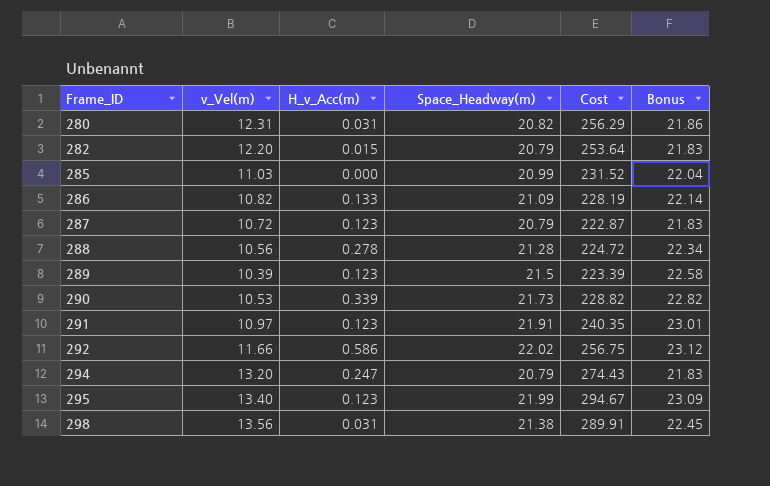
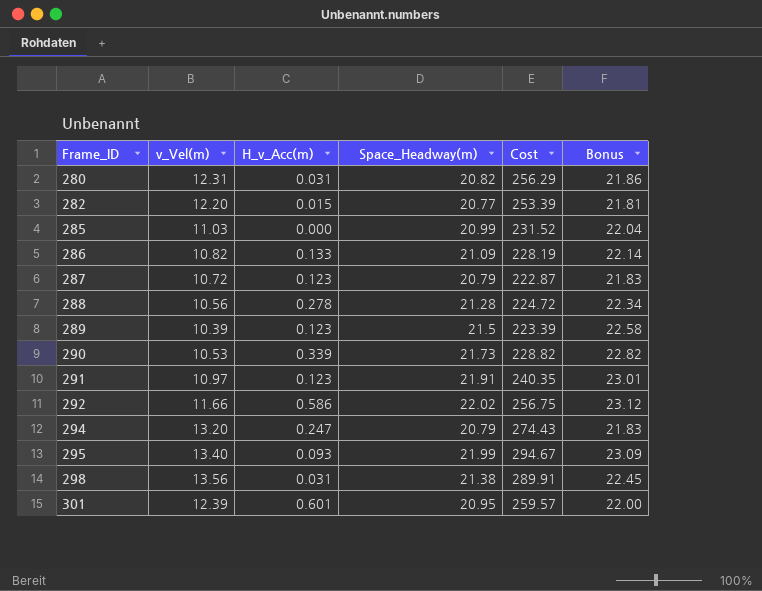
282 | Space_Headway(m): 20.79 -> 20.77
282 | Cost: 253.64 -> 253.39
282 | Bonus: 21.83 -> 21.81
295 | H_v_Acc(m): 0.123 -> 0.093
row 301: none -> 12.39 | 0.601 | 20.95 | 259.57 | 22.00

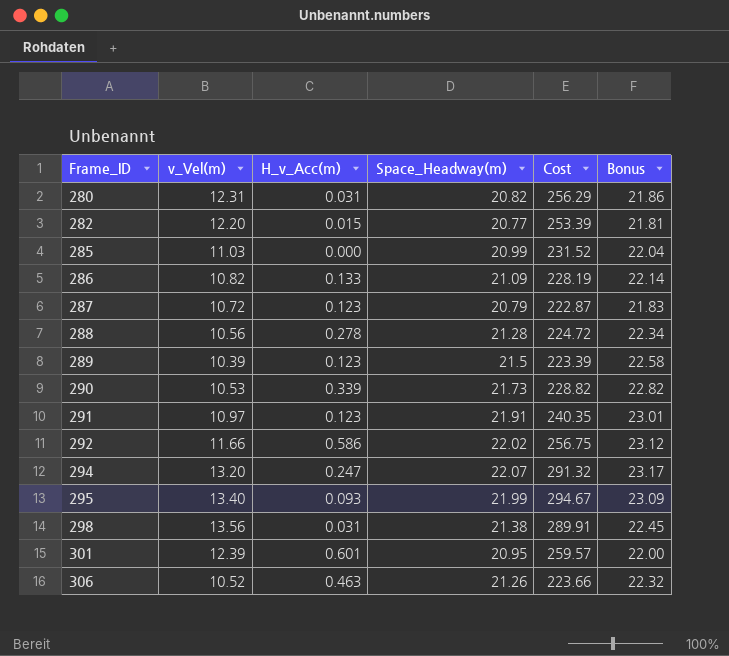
294 | Space_Headway(m): 20.79 -> 22.07
294 | Cost: 274.43 -> 291.32
294 | Bonus: 21.83 -> 23.17
row 306: none -> 10.52 | 0.463 | 21.26 | 223.66 | 22.32

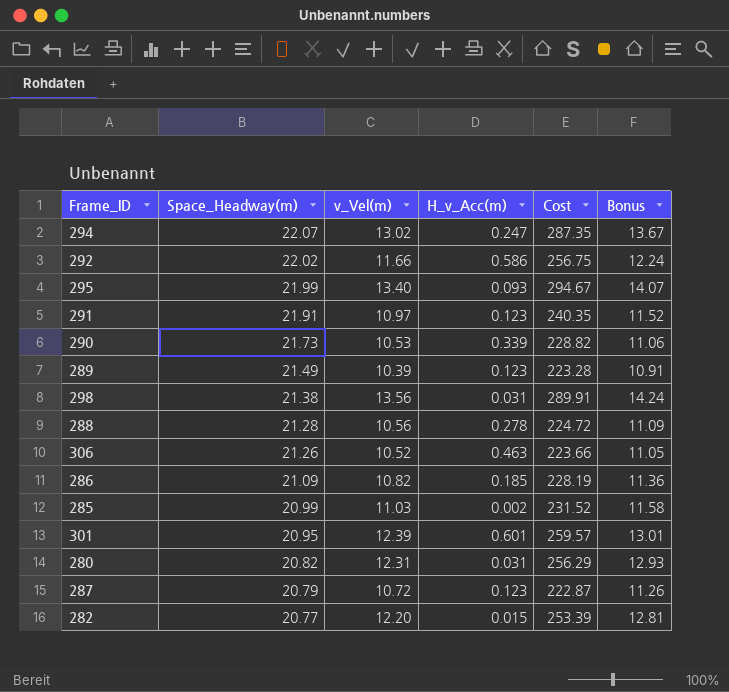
row order: Frame_ID ascending -> Space_Headway(m) descending
column Space_Headway(m) | position: 4 -> 2
column Bonus | formula: [Space_Headway(m)] * 1.05 -> [v_Vel(m)] * 1.05
294 | v_Vel(m): 13.20 -> 13.02
294 | Cost: 291.32 -> 287.35
289 | Space_Headway(m): 21.5 -> 21.49
289 | Cost: 223.39 -> 223.28
286 | H_v_Acc(m): 0.133 -> 0.185
285 | H_v_Acc(m): 0.000 -> 0.002

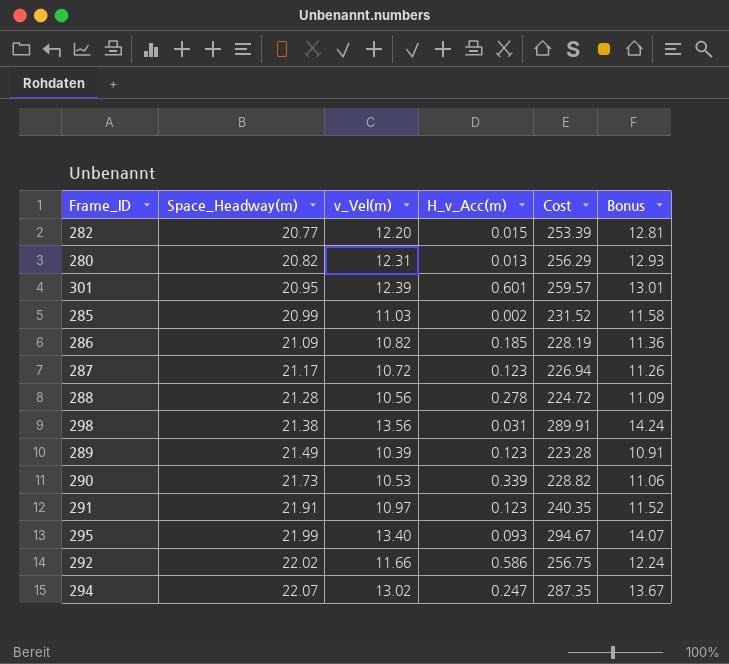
row order: Space_Headway(m) descending -> Space_Headway(m) ascending
row 306: 21.26 | 10.52 | 0.463 | 223.66 | 11.05 -> none
280 | H_v_Acc(m): 0.031 -> 0.013
287 | Space_Headway(m): 20.79 -> 21.17
287 | Cost: 222.87 -> 226.94

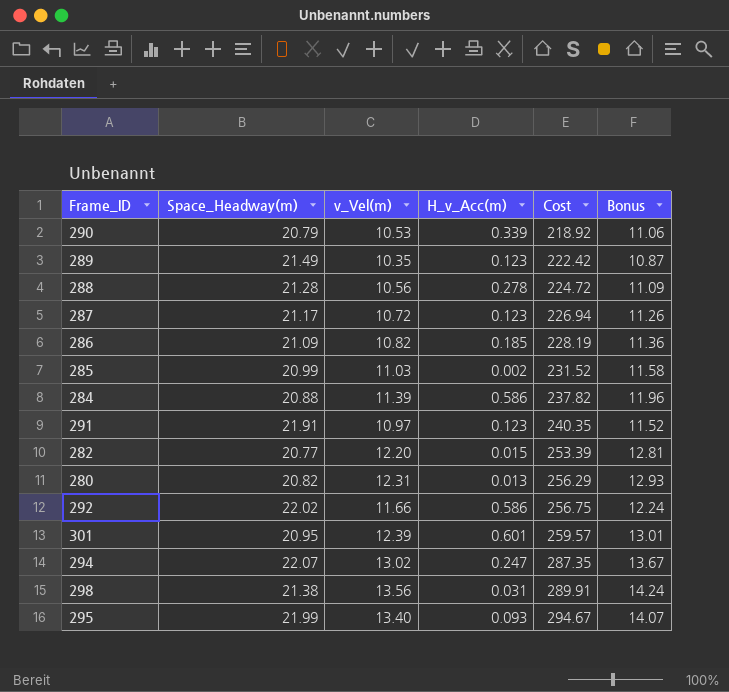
row order: Space_Headway(m) ascending -> Cost ascending
290 | Space_Headway(m): 21.73 -> 20.79
290 | Cost: 228.82 -> 218.92
289 | v_Vel(m): 10.39 -> 10.35
289 | Cost: 223.28 -> 222.42
289 | Bonus: 10.91 -> 10.87
row 284: none -> 20.88 | 11.39 | 0.586 | 237.82 | 11.96

